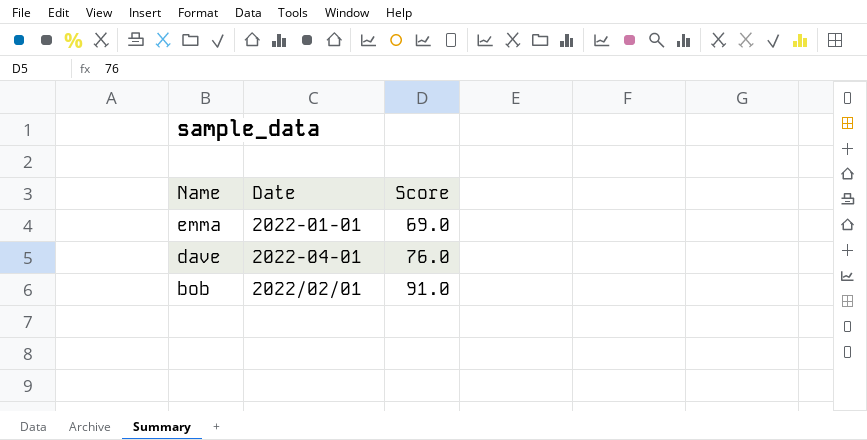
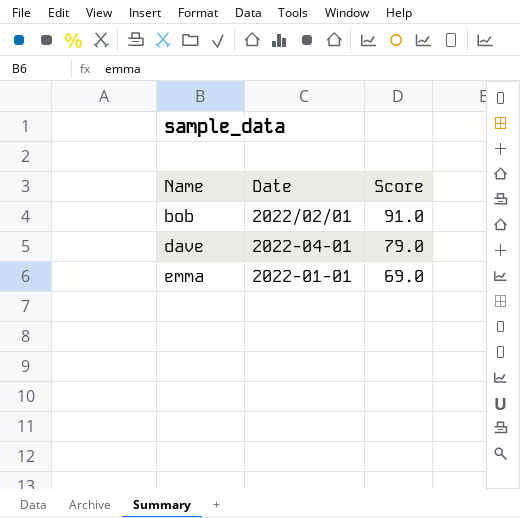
row order: Name descending -> Name ascending
dave | Score: 76.0 -> 79.0

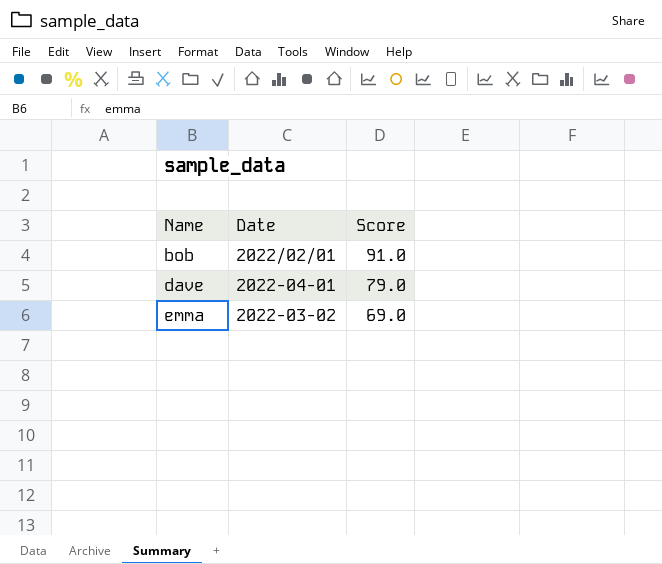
emma | Date: 2022-01-01 -> 2022-03-02

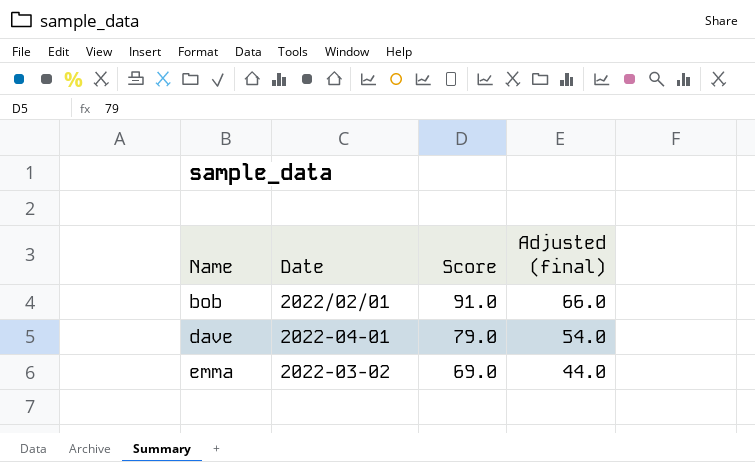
column Adjusted (final) | formula: none -> [Score] - 25

